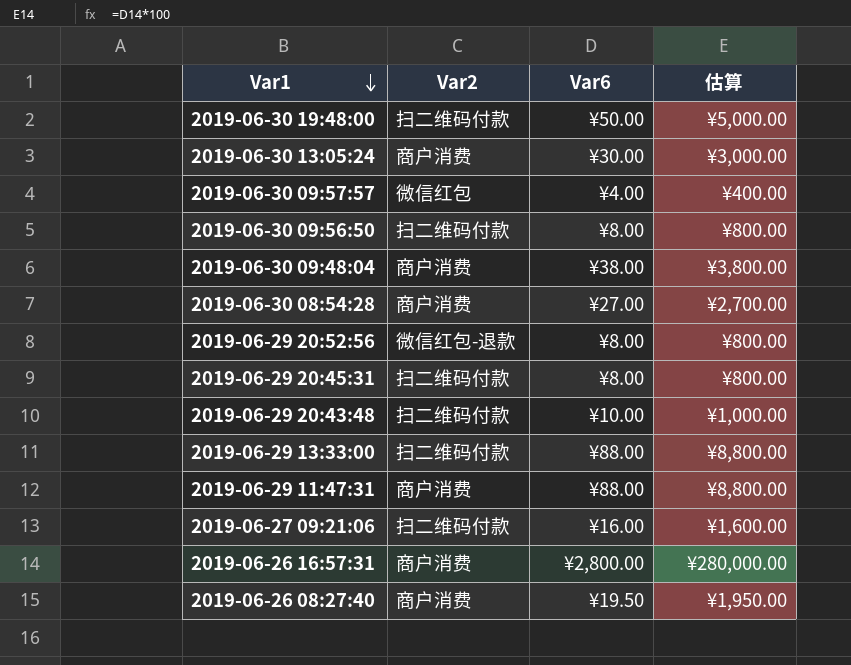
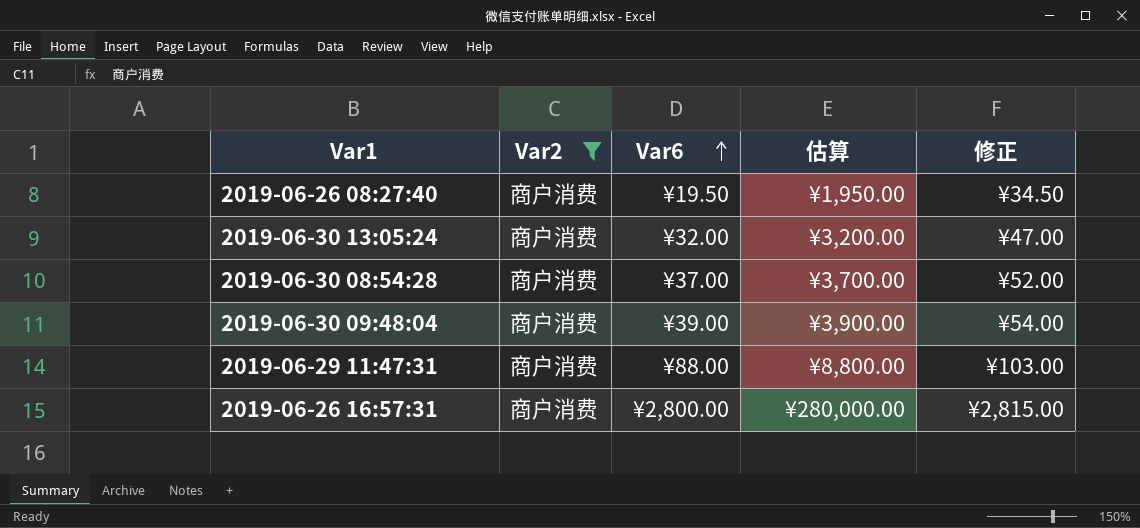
filter: none -> Var2 = 商户消费
row order: Var1 descending -> Var6 ascending
column 修正 | formula: none -> [Var6] + 15
2019-06-30 13:05:24 | Var6: ¥30.00 -> ¥32.00
2019-06-30 13:05:24 | 估算: ¥3,000.00 -> ¥3,200.00
2019-06-30 08:54:28 | Var6: ¥27.00 -> ¥37.00
2019-06-30 08:54:28 | 估算: ¥2,700.00 -> ¥3,700.00
2019-06-30 09:48:04 | Var6: ¥38.00 -> ¥39.00
2019-06-30 09:48:04 | 估算: ¥3,800.00 -> ¥3,900.00

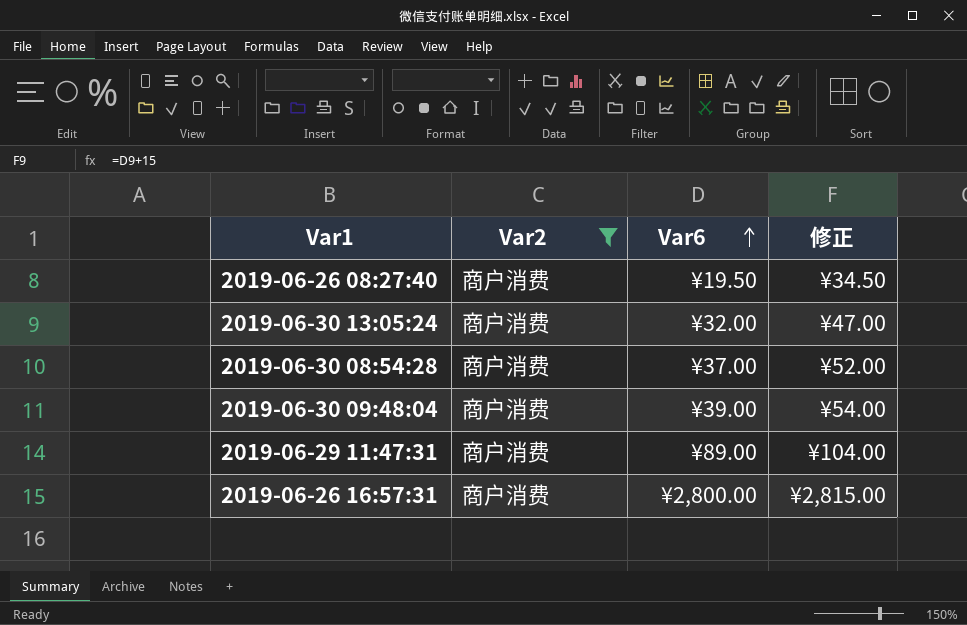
column 估算 | formula: [Var6] * 100 -> none
2019-06-29 11:47:31 | Var6: ¥88.00 -> ¥89.00
2019-06-29 11:47:31 | 修正: ¥103.00 -> ¥104.00

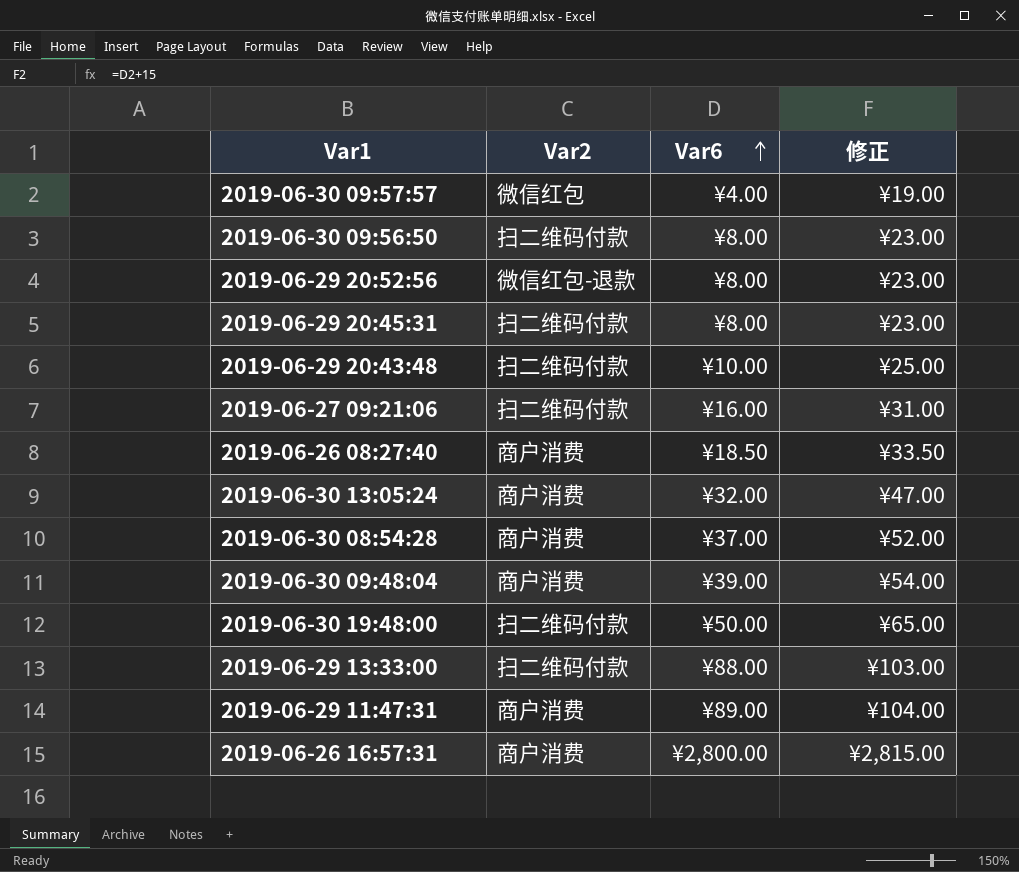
filter: Var2 = 商户消费 -> none
2019-06-26 08:27:40 | Var6: ¥19.50 -> ¥18.50
2019-06-26 08:27:40 | 修正: ¥34.50 -> ¥33.50

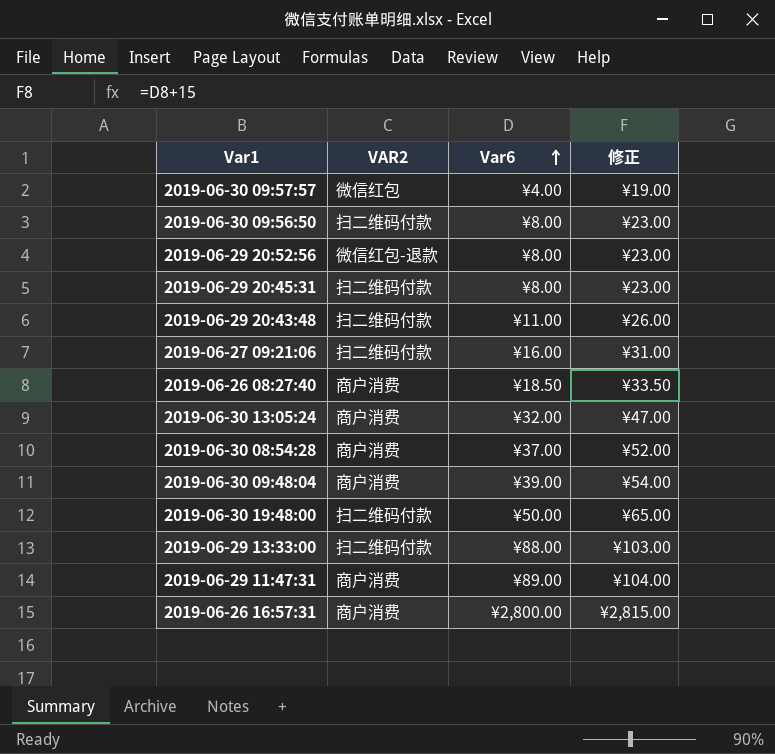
column name: Var2 -> VAR2
2019-06-29 20:43:48 | Var6: ¥10.00 -> ¥11.00
2019-06-29 20:43:48 | 修正: ¥25.00 -> ¥26.00

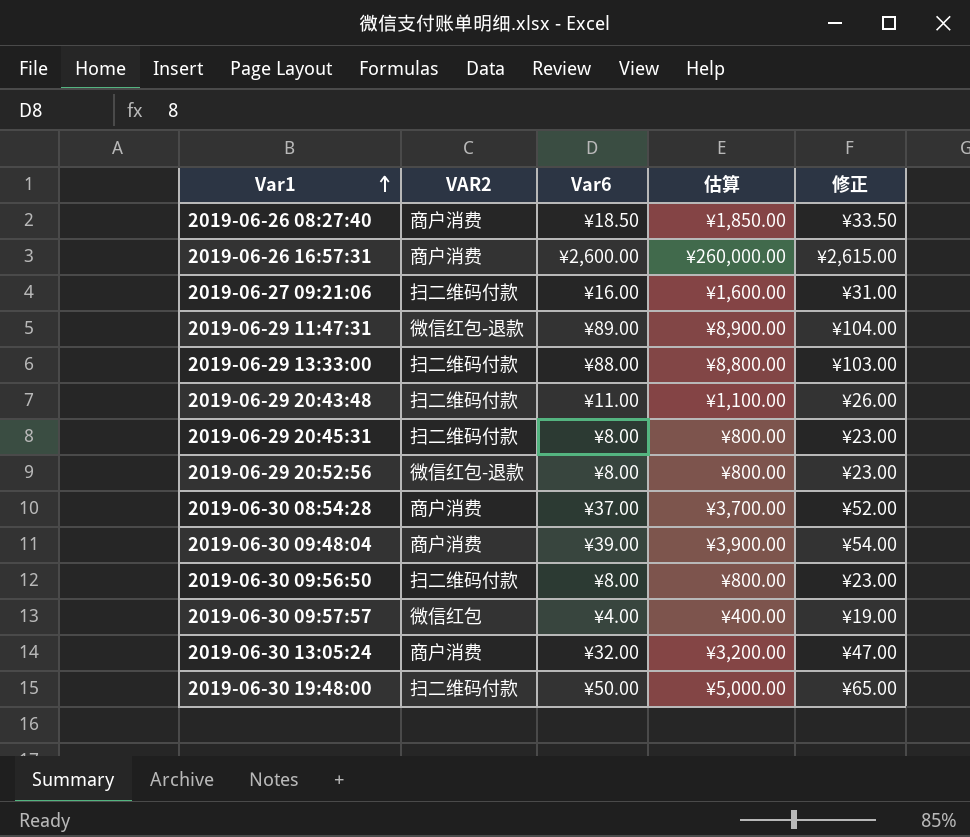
row order: Var6 ascending -> Var1 ascending
column 估算 | formula: none -> [Var6] * 100
2019-06-26 16:57:31 | Var6: ¥2,800.00 -> ¥2,600.00
2019-06-26 16:57:31 | 修正: ¥2,815.00 -> ¥2,615.00
2019-06-29 11:47:31 | VAR2: 商户消费 -> 微信红包-退款

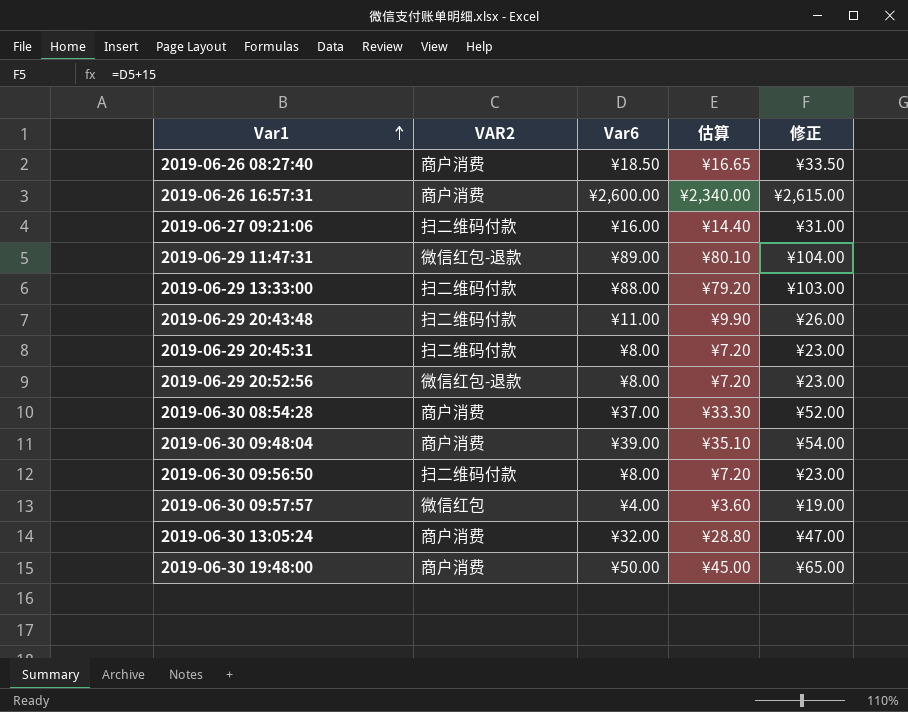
column 估算 | formula: [Var6] * 100 -> [Var6] * 0.9
2019-06-30 19:48:00 | VAR2: 扫二维码付款 -> 商户消费

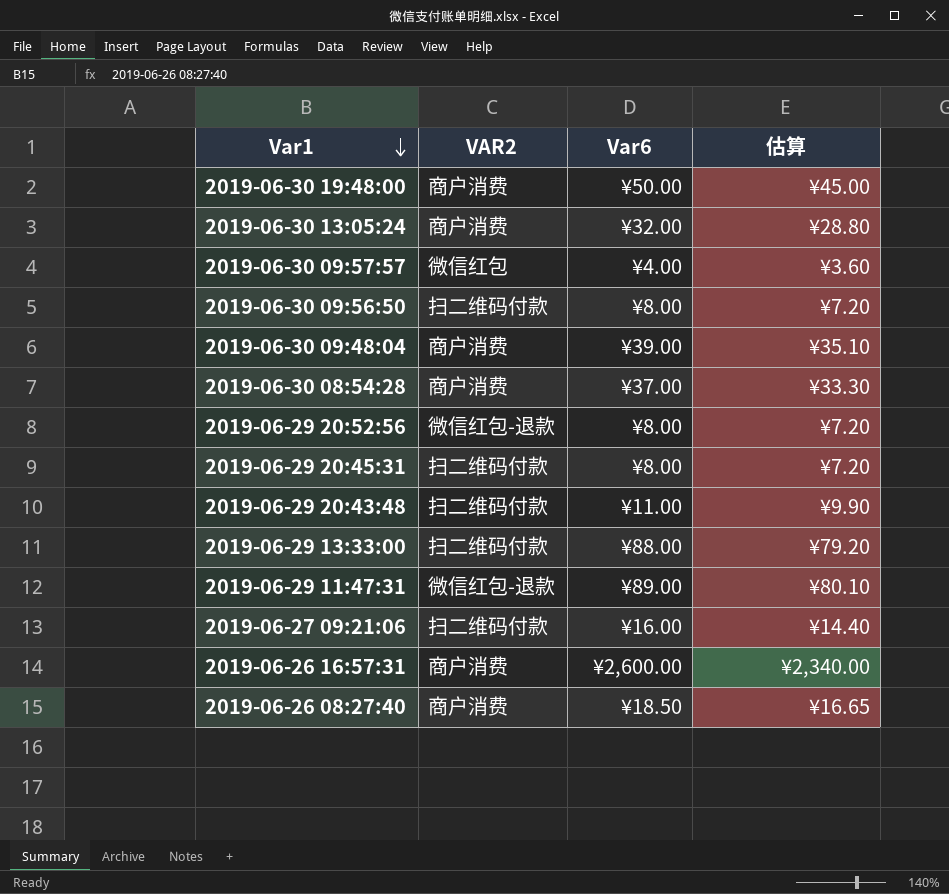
row order: Var1 ascending -> Var1 descending
column 修正 | formula: [Var6] + 15 -> none

